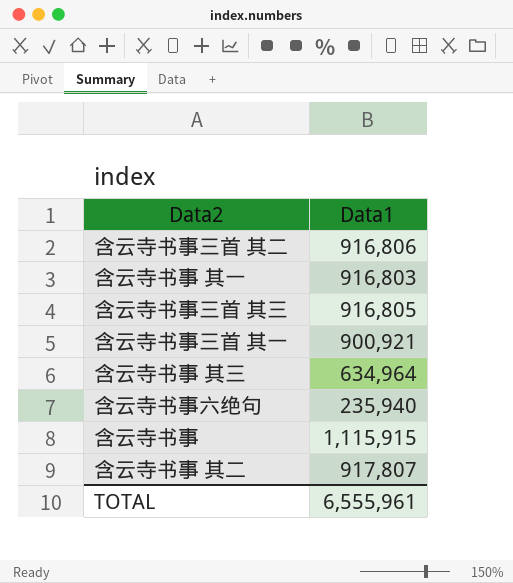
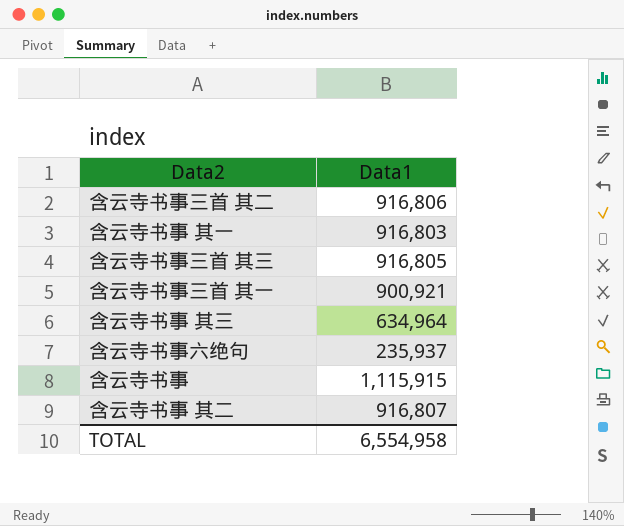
含云寺书事六绝句 | Data1: 235,940 -> 235,937
含云寺书事 其二 | Data1: 917,807 -> 916,807
TOTAL | Data1: 6,555,961 -> 6,554,958

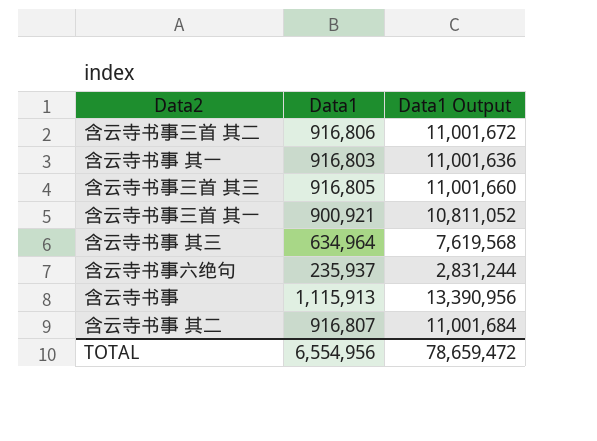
column Data1 Output | formula: none -> [Data1] * 12
含云寺书事 | Data1: 1,115,915 -> 1,115,913
TOTAL | Data1: 6,554,958 -> 6,554,956

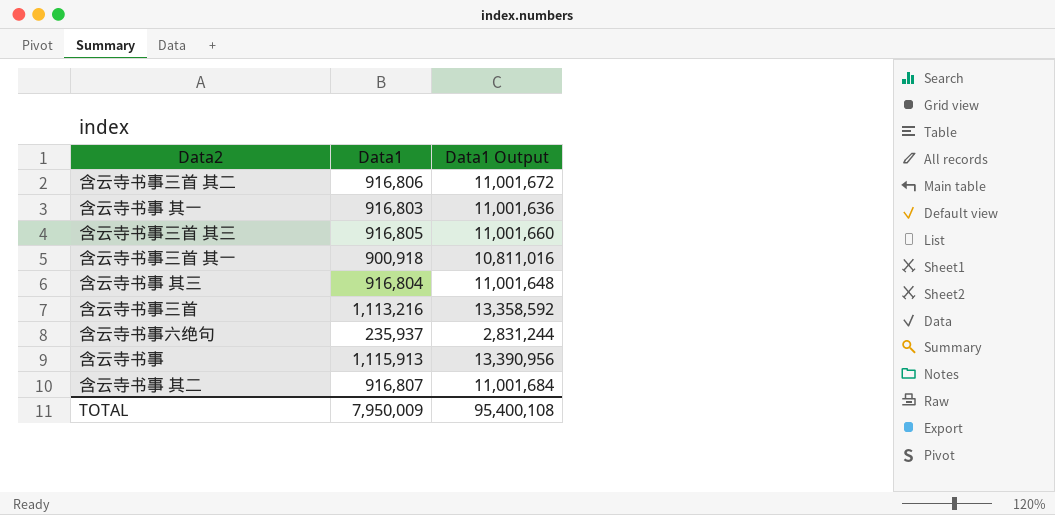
含云寺书事三首 其一 | Data1: 900,921 -> 900,918
含云寺书事三首 其一 | Data1 Output: 10,811,052 -> 10,811,016
含云寺书事 其三 | Data1: 634,964 -> 916,804
含云寺书事 其三 | Data1 Output: 7,619,568 -> 11,001,648
row 含云寺书事三首: none -> 1,113,216 | 13,358,592
TOTAL | Data1: 6,554,956 -> 7,950,009
TOTAL | Data1 Output: 78,659,472 -> 95,400,108

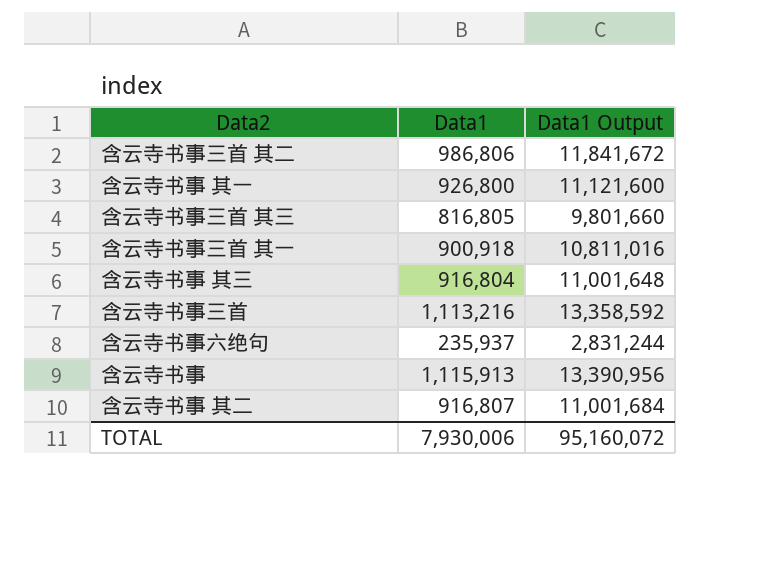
含云寺书事三首 其二 | Data1: 916,806 -> 986,806
含云寺书事三首 其二 | Data1 Output: 11,001,672 -> 11,841,672
含云寺书事 其一 | Data1: 916,803 -> 926,800
含云寺书事 其一 | Data1 Output: 11,001,636 -> 11,121,600
含云寺书事三首 其三 | Data1: 916,805 -> 816,805
含云寺书事三首 其三 | Data1 Output: 11,001,660 -> 9,801,660
TOTAL | Data1: 7,950,009 -> 7,930,006
TOTAL | Data1 Output: 95,400,108 -> 95,160,072

